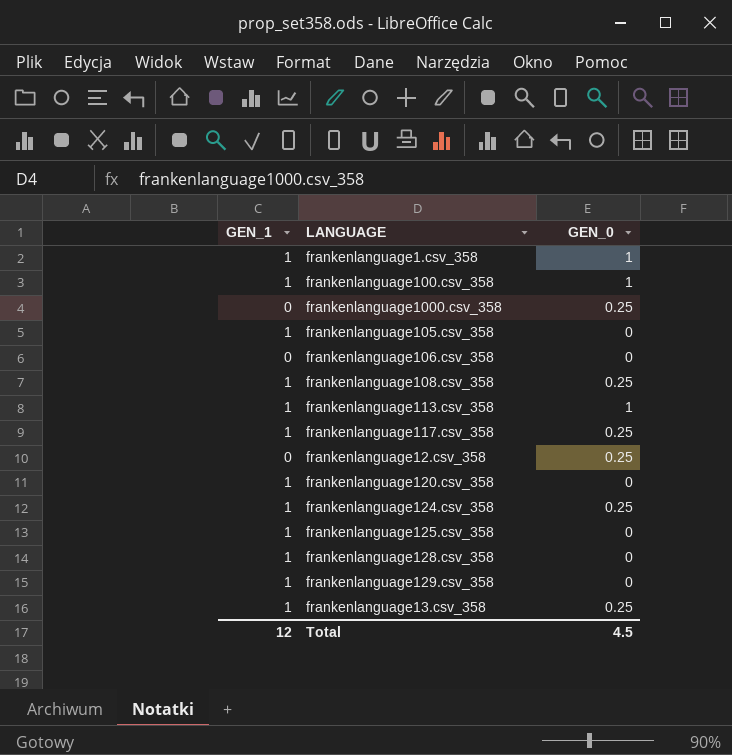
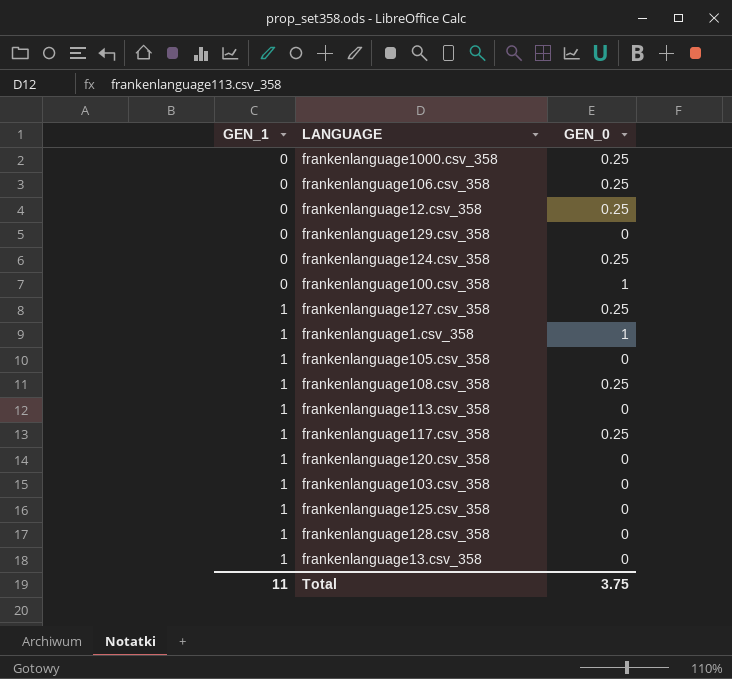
row order: none -> GEN_1 ascending
frankenlanguage106.csv_358 | GEN_0: 0 -> 0.25
frankenlanguage129.csv_358 | GEN_1: 1 -> 0
frankenlanguage124.csv_358 | GEN_1: 1 -> 0
frankenlanguage100.csv_358 | GEN_1: 1 -> 0
row frankenlanguage127.csv_358: none -> 1 | 0.25
frankenlanguage113.csv_358 | GEN_0: 1 -> 0
row frankenlanguage103.csv_358: none -> 1 | 0
frankenlanguage13.csv_358 | GEN_0: 0.25 -> 0
Total | GEN_1: 12 -> 11
Total | GEN_0: 4.5 -> 3.75

